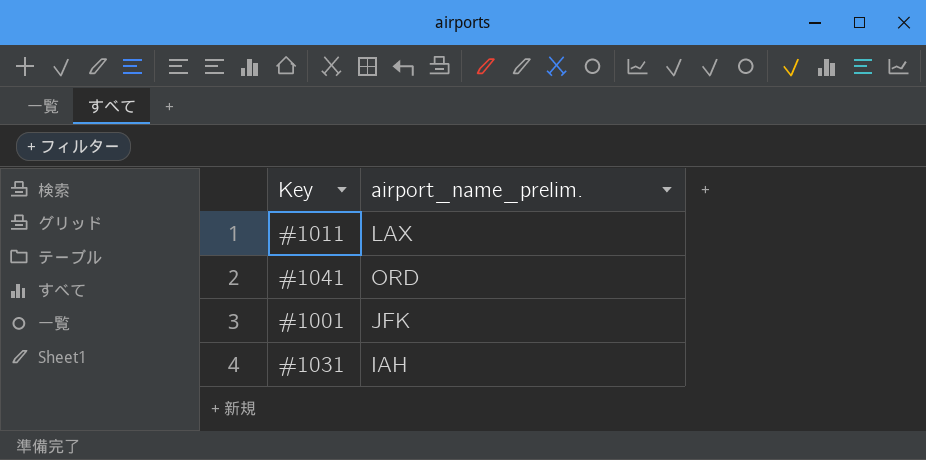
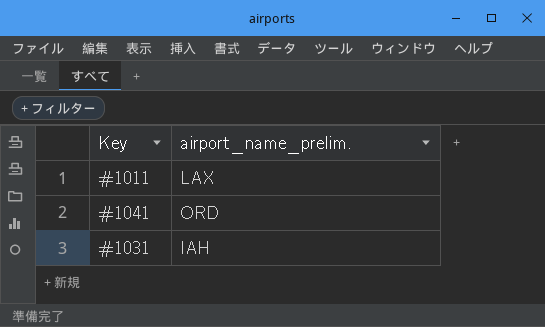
row #1001: JFK -> none

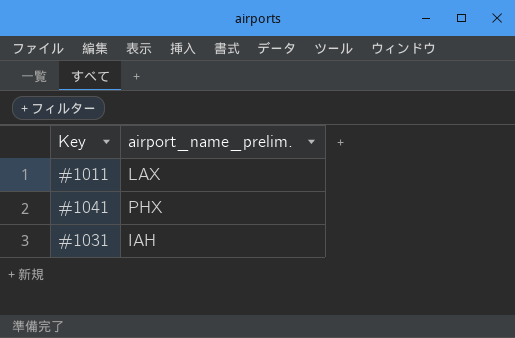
#1041 | airport_name_prelim.: ORD -> PHX

